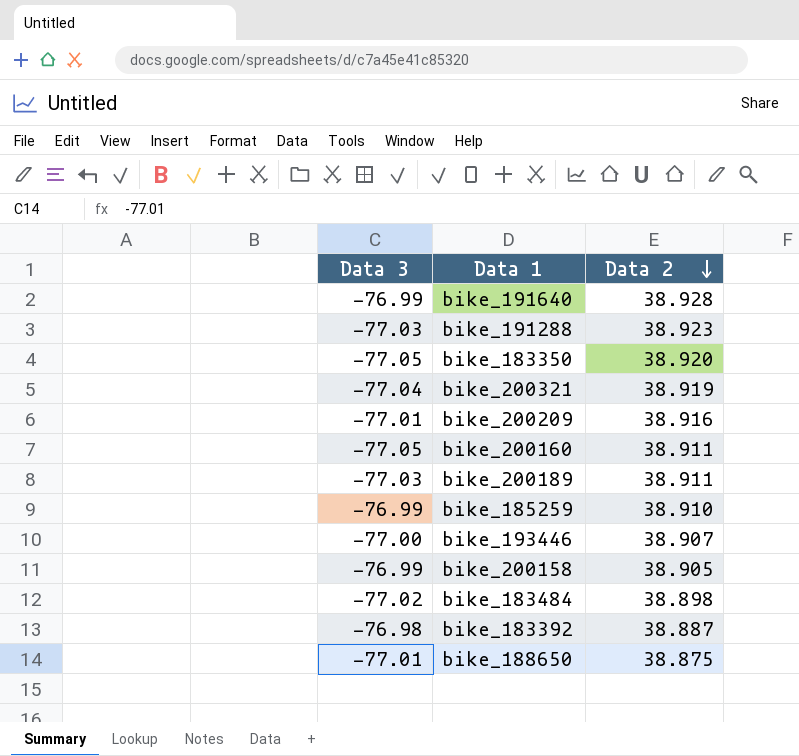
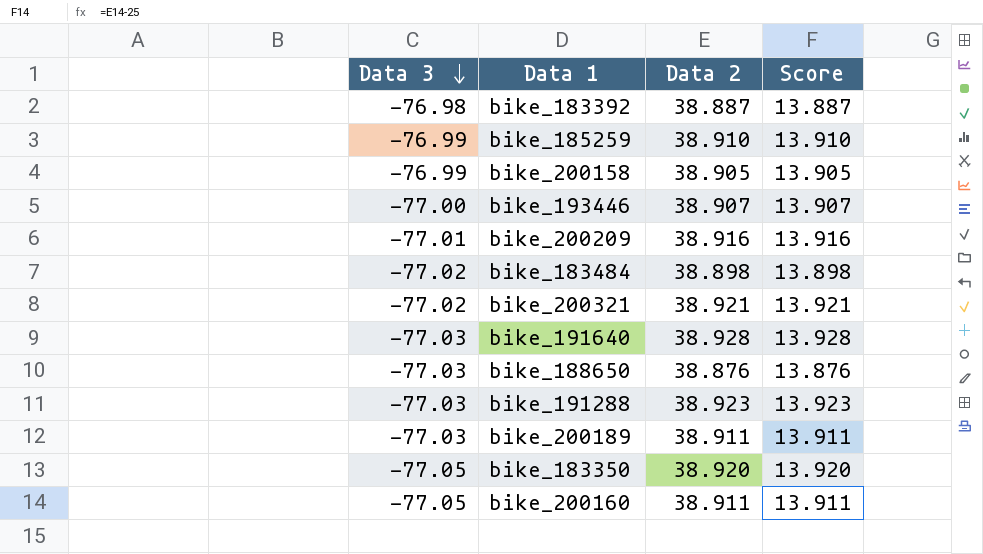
row order: Data 2 descending -> Data 3 descending
column Score | formula: none -> [Data 2] - 25
bike_200321 | Data 3: -77.04 -> -77.02
bike_200321 | Data 2: 38.919 -> 38.921
bike_191640 | Data 3: -76.99 -> -77.03
bike_188650 | Data 3: -77.01 -> -77.03
bike_188650 | Data 2: 38.875 -> 38.876

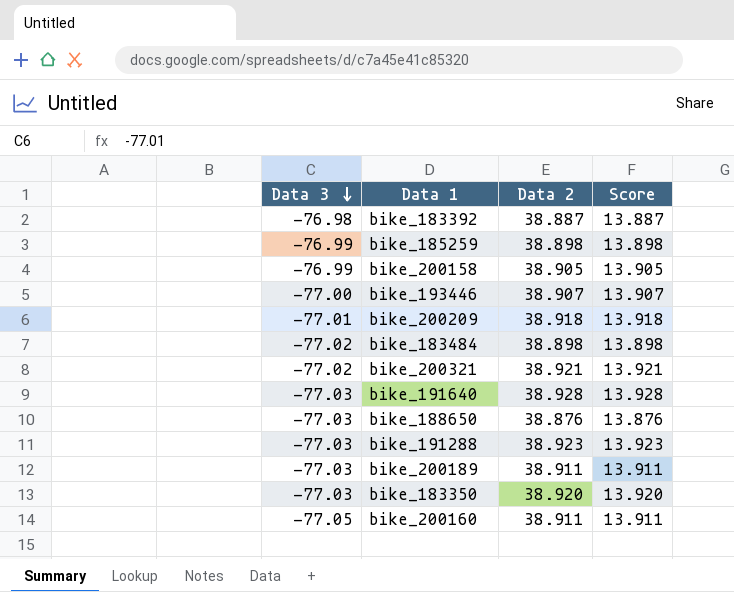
bike_185259 | Data 2: 38.910 -> 38.898
bike_185259 | Score: 13.910 -> 13.898
bike_200209 | Data 2: 38.916 -> 38.918
bike_200209 | Score: 13.916 -> 13.918
bike_183350 | Data 3: -77.05 -> -77.03

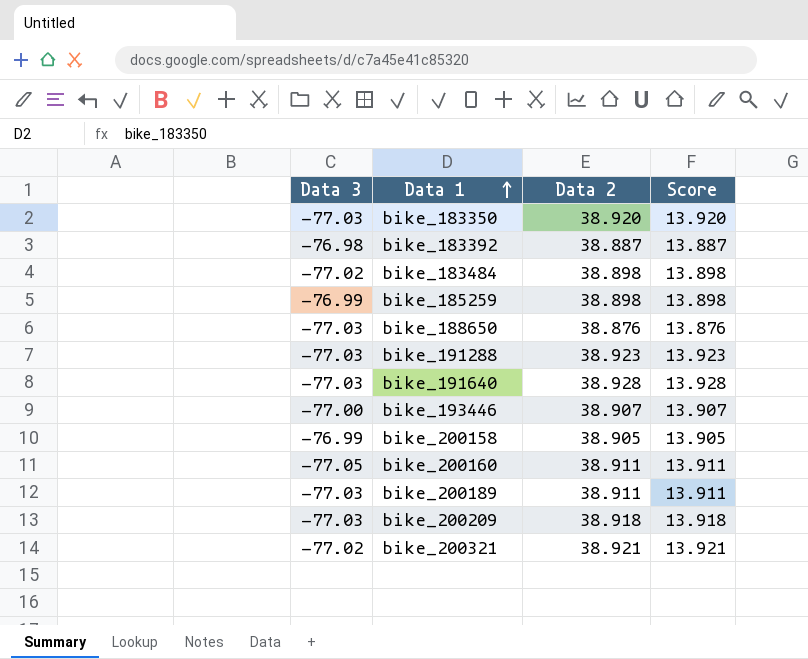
row order: Data 3 descending -> Data 1 ascending
bike_200209 | Data 3: -77.01 -> -77.03

